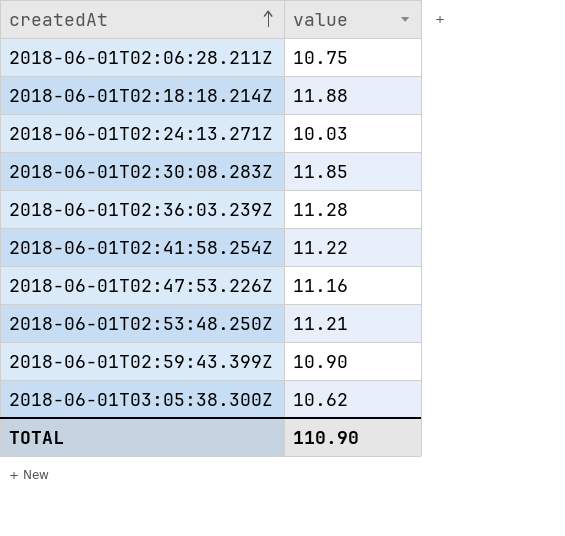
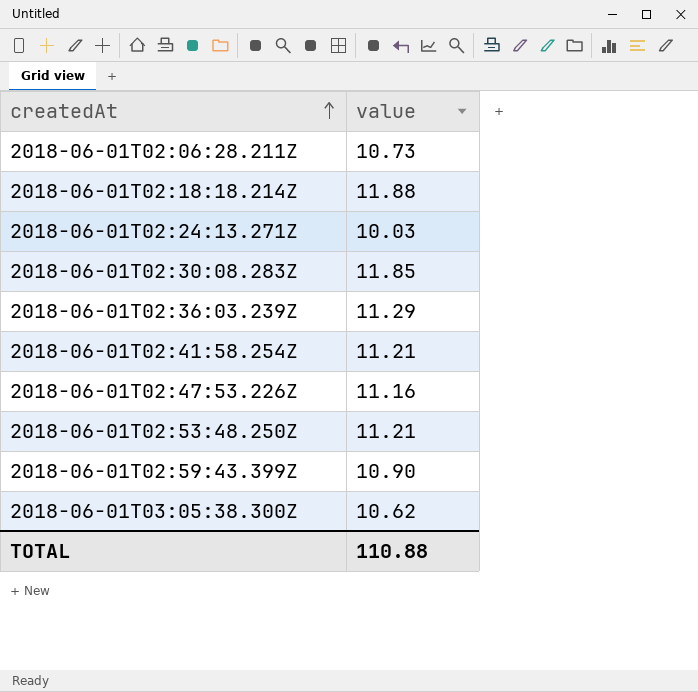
2018-06-01T02:06:28.211Z | value: 10.75 -> 10.73
2018-06-01T02:36:03.239Z | value: 11.28 -> 11.29
2018-06-01T02:41:58.254Z | value: 11.22 -> 11.21
TOTAL | value: 110.90 -> 110.88

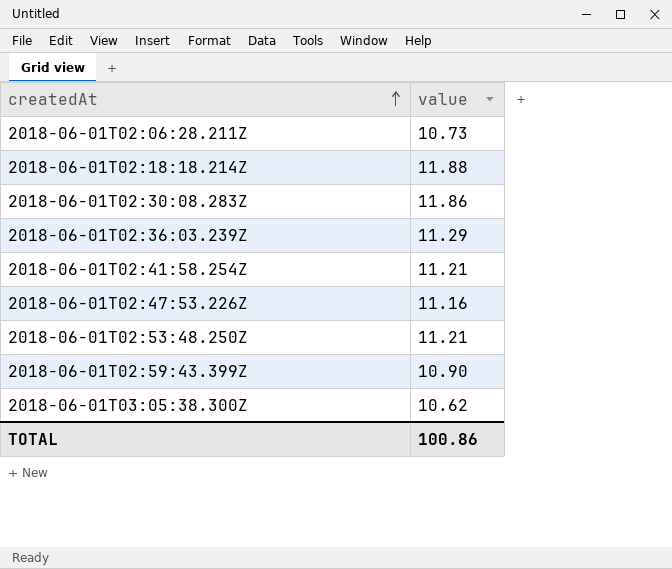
row 2018-06-01T02:24:13.271Z: 10.03 -> none
2018-06-01T02:30:08.283Z | value: 11.85 -> 11.86
TOTAL | value: 110.88 -> 100.86

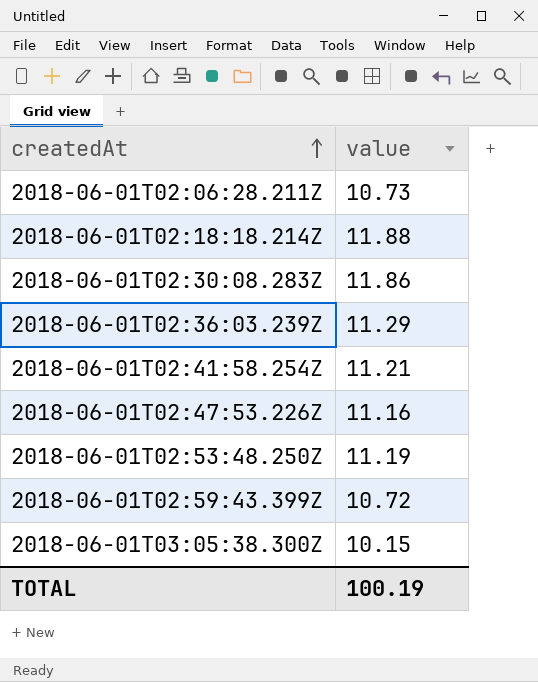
2018-06-01T02:53:48.250Z | value: 11.21 -> 11.19
2018-06-01T02:59:43.399Z | value: 10.90 -> 10.72
2018-06-01T03:05:38.300Z | value: 10.62 -> 10.15
TOTAL | value: 100.86 -> 100.19

